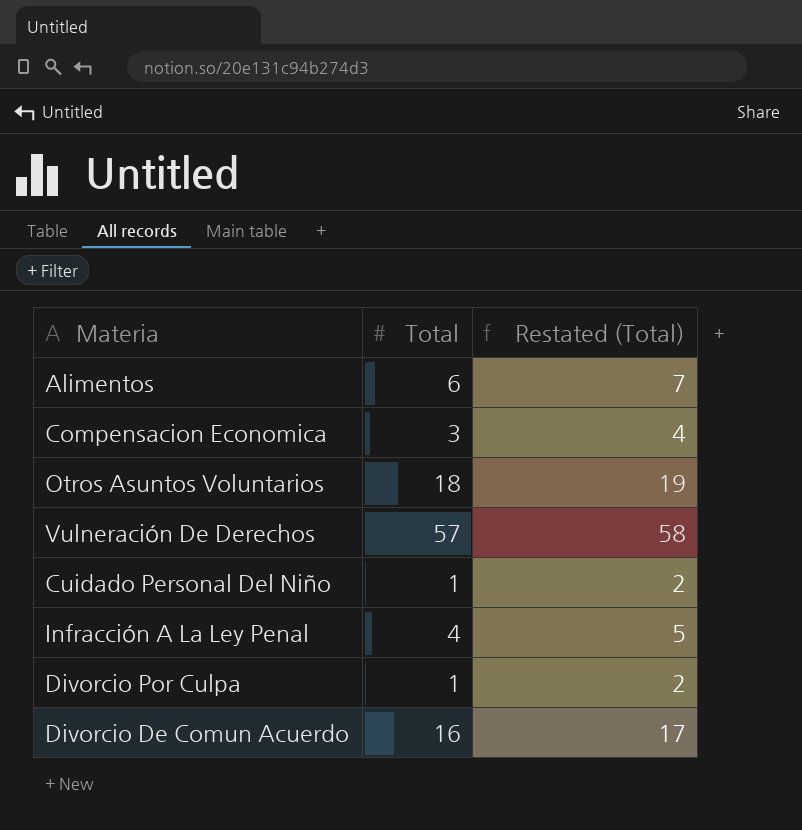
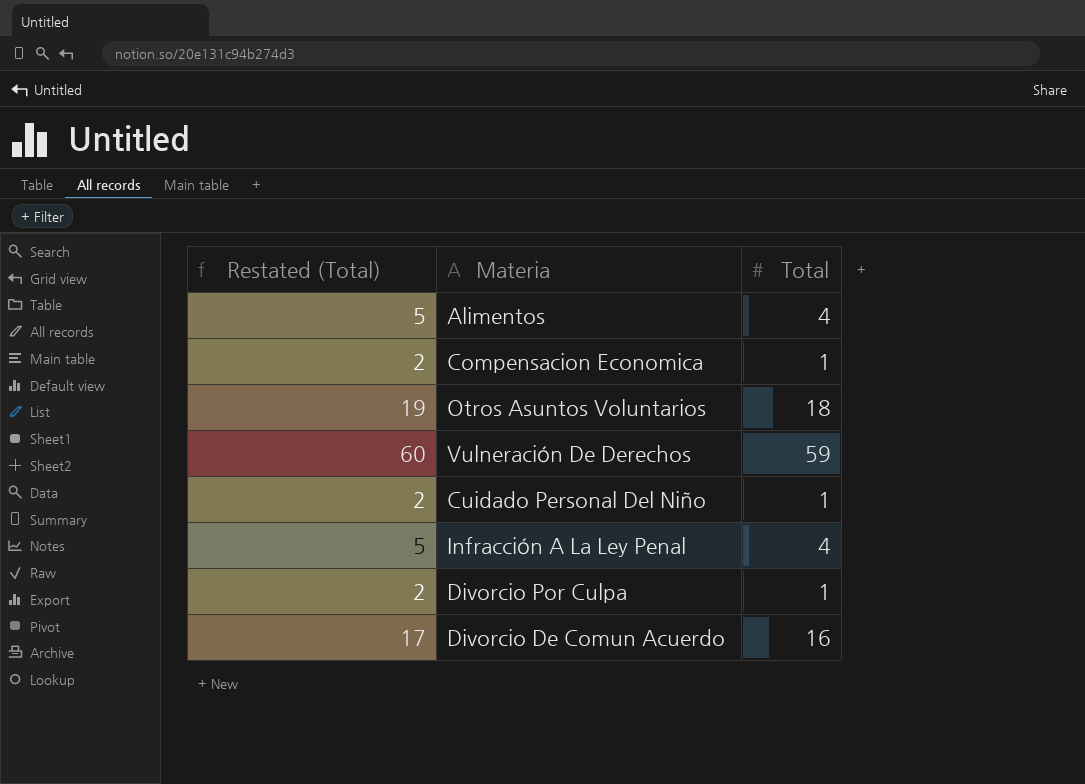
column Restated (Total) | position: 3 -> 1
Alimentos | Restated (Total): 7 -> 5
Alimentos | Total: 6 -> 4
Compensacion Economica | Restated (Total): 4 -> 2
Compensacion Economica | Total: 3 -> 1
Vulneración De Derechos | Restated (Total): 58 -> 60
Vulneración De Derechos | Total: 57 -> 59

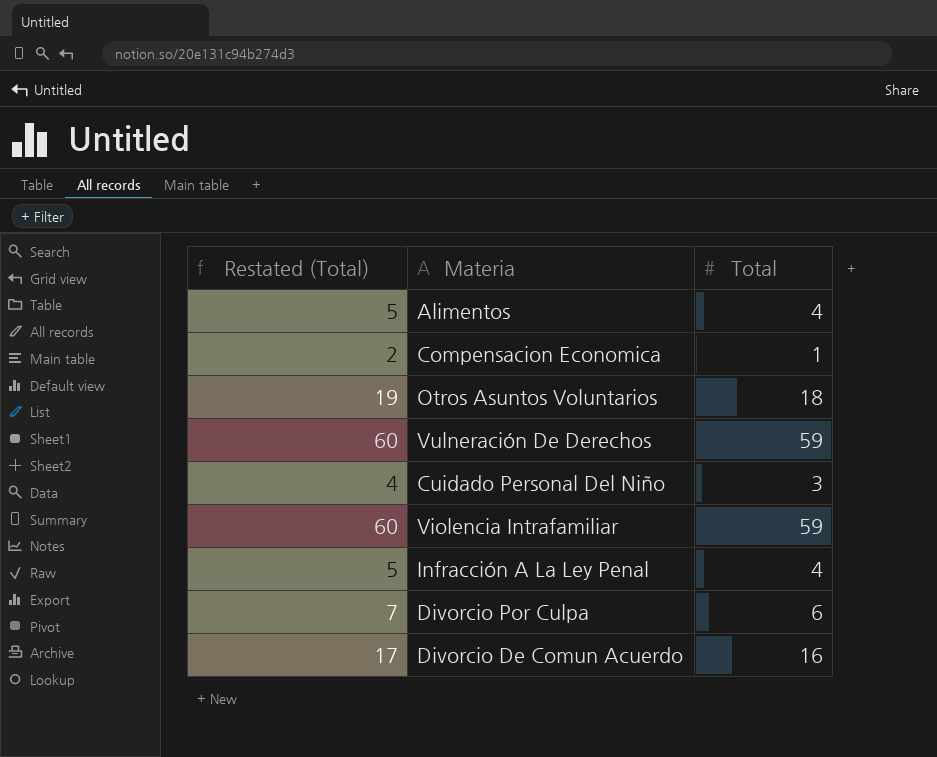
Cuidado Personal Del Niño | Restated (Total): 2 -> 4
Cuidado Personal Del Niño | Total: 1 -> 3
row Violencia Intrafamiliar: none -> 60 | 59
Divorcio Por Culpa | Restated (Total): 2 -> 7
Divorcio Por Culpa | Total: 1 -> 6

